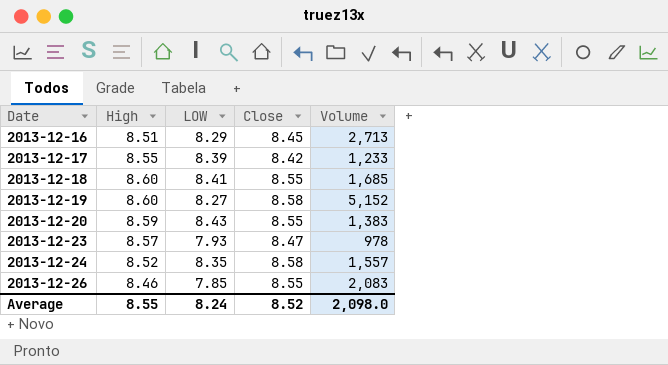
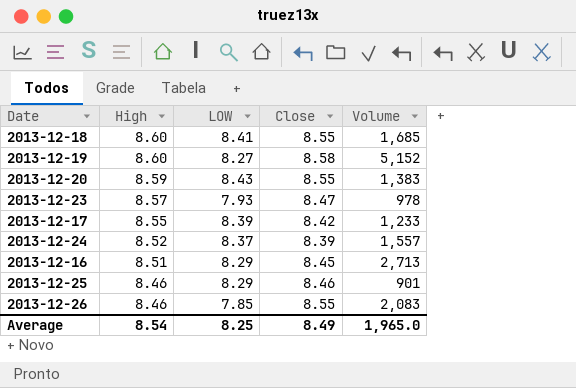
row order: Date ascending -> High descending
2013-12-24 | LOW: 8.35 -> 8.37
2013-12-24 | Close: 8.58 -> 8.39
row 2013-12-25: none -> 8.46 | 8.29 | 8.46 | 901
Average | High: 8.55 -> 8.54
Average | LOW: 8.24 -> 8.25
Average | Close: 8.52 -> 8.49
Average | Volume: 2,098.0 -> 1,965.0

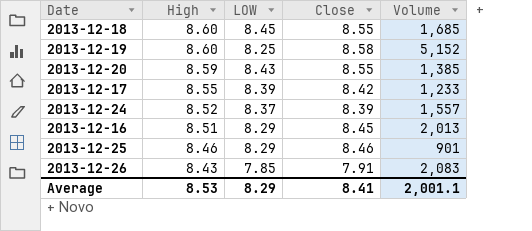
row 2013-12-23: 8.57 | 7.93 | 8.47 | 978 -> none
2013-12-18 | LOW: 8.41 -> 8.45
2013-12-19 | LOW: 8.27 -> 8.25
2013-12-20 | Volume: 1,383 -> 1,385
2013-12-16 | Volume: 2,713 -> 2,013
2013-12-26 | High: 8.46 -> 8.43
2013-12-26 | Close: 8.55 -> 7.91
Average | High: 8.54 -> 8.53
Average | LOW: 8.25 -> 8.29
Average | Close: 8.49 -> 8.41
Average | Volume: 1,965.0 -> 2,001.1

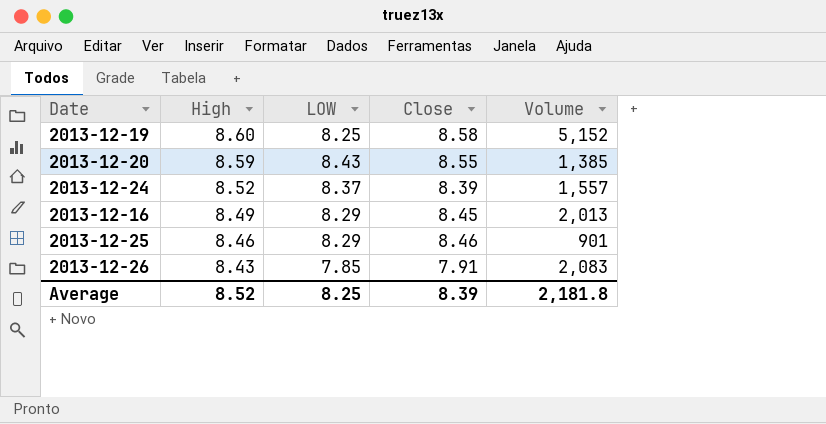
row 2013-12-18: 8.60 | 8.45 | 8.55 | 1,685 -> none
row 2013-12-17: 8.55 | 8.39 | 8.42 | 1,233 -> none
2013-12-16 | High: 8.51 -> 8.49
Average | High: 8.53 -> 8.52
Average | LOW: 8.29 -> 8.25
Average | Close: 8.41 -> 8.39
Average | Volume: 2,001.1 -> 2,181.8

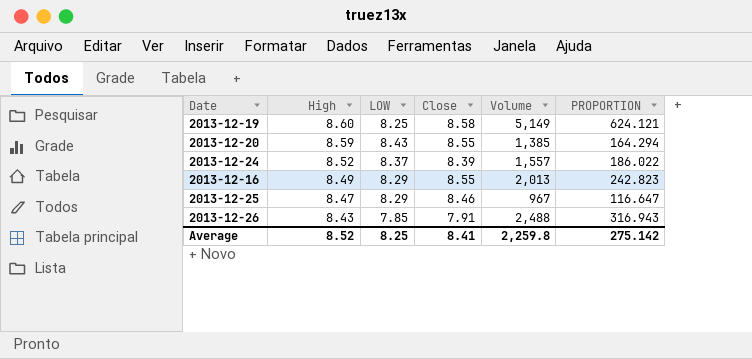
column PROPORTION | formula: none -> [Volume] / [LOW]
2013-12-19 | Volume: 5,152 -> 5,149
2013-12-16 | Close: 8.45 -> 8.55
2013-12-25 | High: 8.46 -> 8.47
2013-12-25 | Volume: 901 -> 967
2013-12-26 | Volume: 2,083 -> 2,488
Average | Close: 8.39 -> 8.41
Average | Volume: 2,181.8 -> 2,259.8

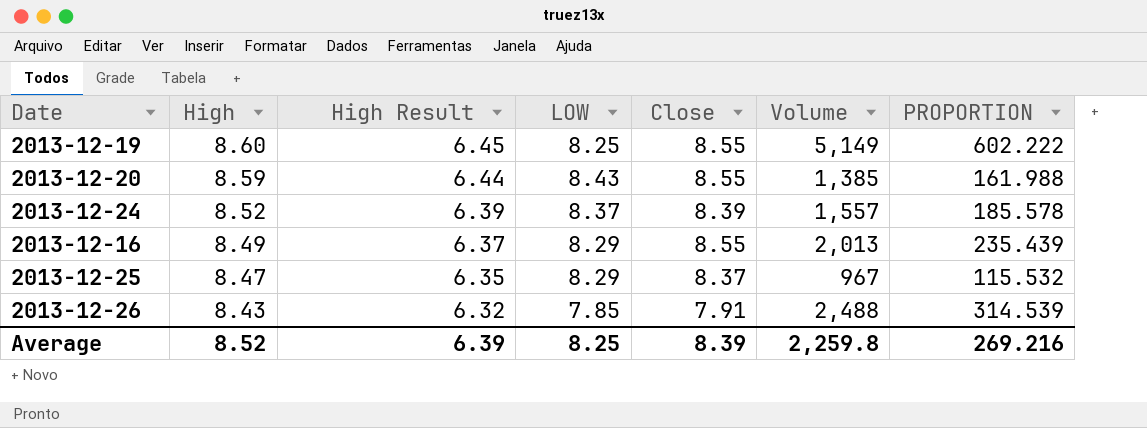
column High Result | formula: none -> [High] * 0.75
column PROPORTION | formula: [Volume] / [LOW] -> [Volume] / [Close]
2013-12-19 | Close: 8.58 -> 8.55
2013-12-25 | Close: 8.46 -> 8.37
Average | Close: 8.41 -> 8.39
Average | PROPORTION: 275.142 -> 269.216

